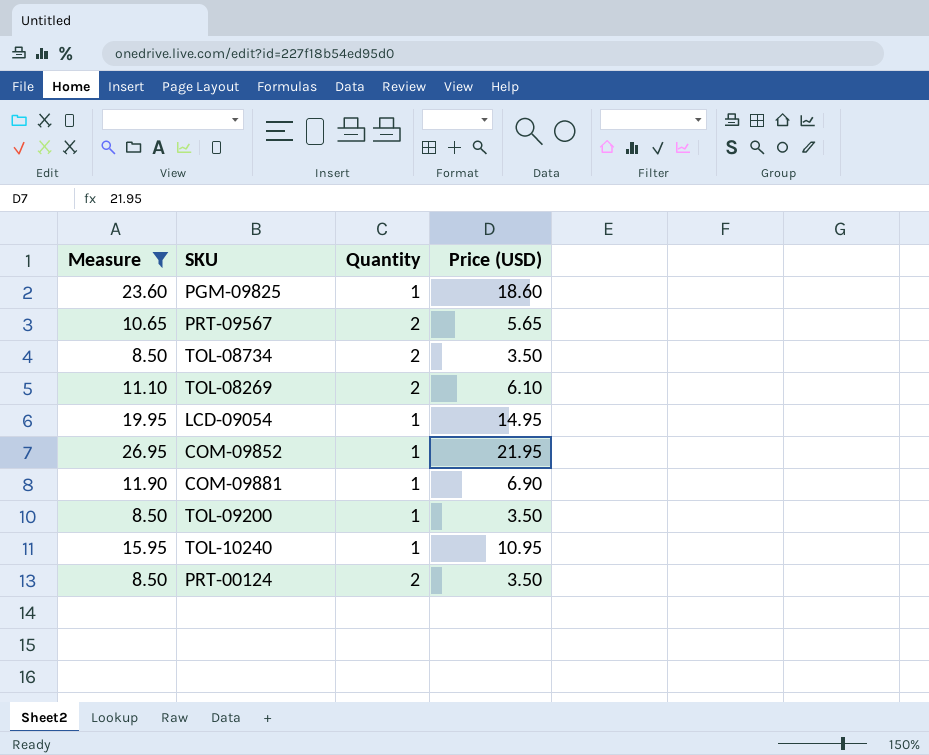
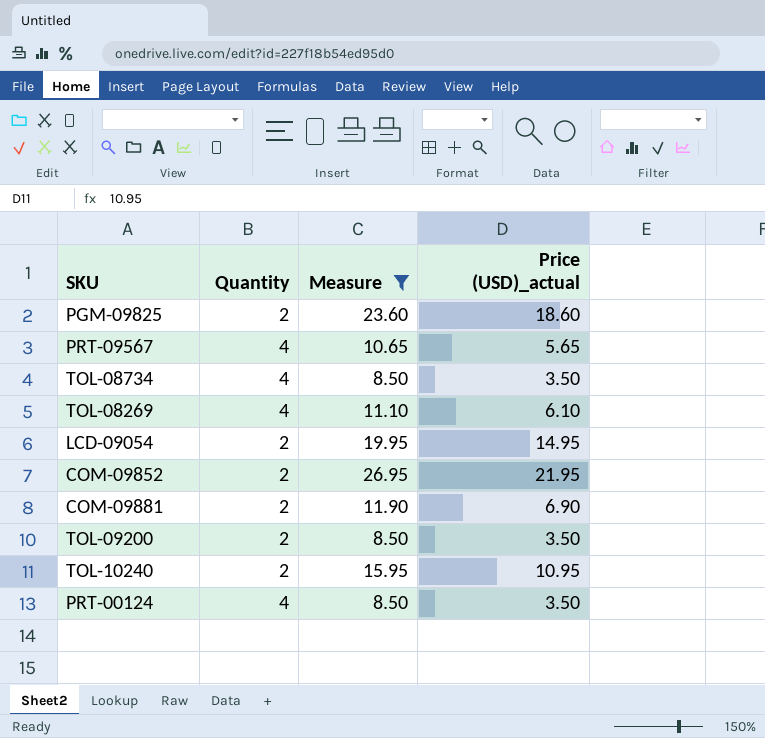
column Measure | position: 1 -> 3
column name: Price (USD) -> Price (USD)_actual
PGM-09825 | Quantity: 1 -> 2
PRT-09567 | Quantity: 2 -> 4
TOL-08734 | Quantity: 2 -> 4
TOL-08269 | Quantity: 2 -> 4
LCD-09054 | Quantity: 1 -> 2
COM-09852 | Quantity: 1 -> 2
COM-09881 | Quantity: 1 -> 2
TOL-09200 | Quantity: 1 -> 2
TOL-10240 | Quantity: 1 -> 2
PRT-00124 | Quantity: 2 -> 4

